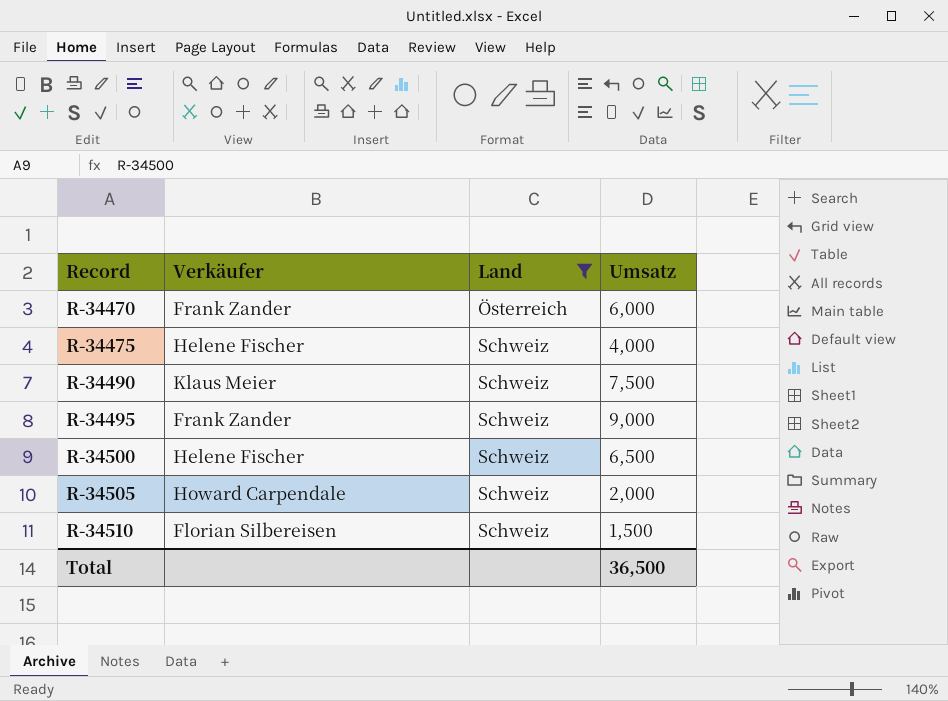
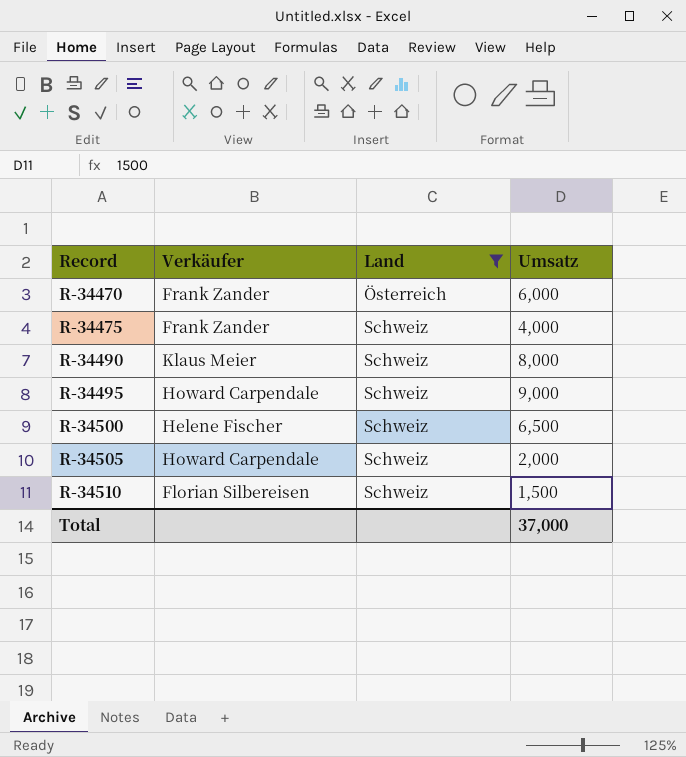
R-34475 | Verkäufer: Helene Fischer -> Frank Zander
R-34490 | Umsatz: 7,500 -> 8,000
R-34495 | Verkäufer: Frank Zander -> Howard Carpendale
Total | Umsatz: 36,500 -> 37,000

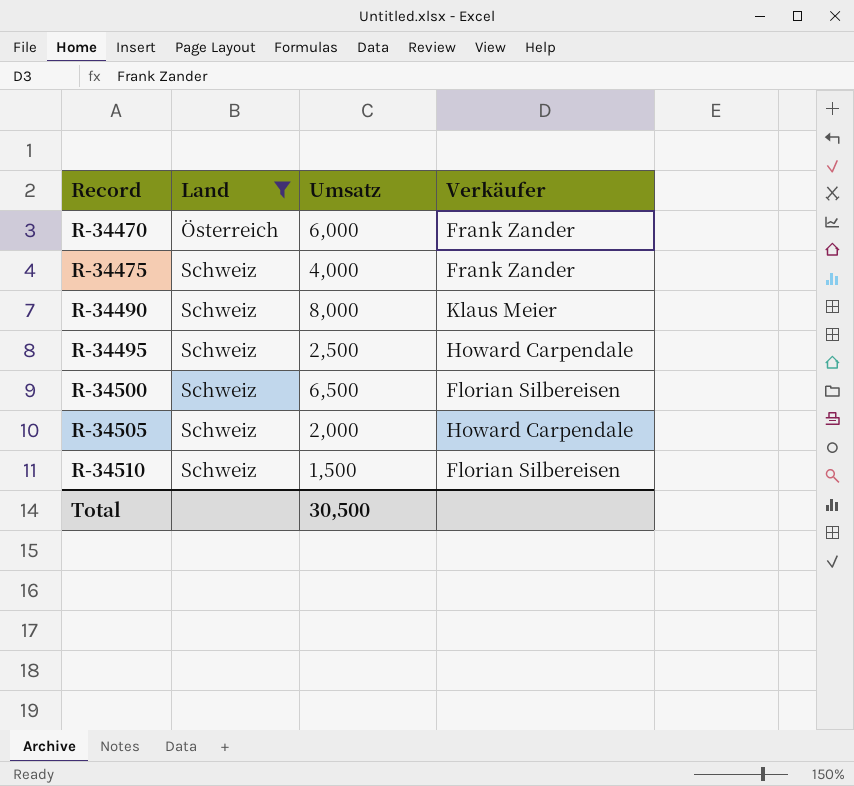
column Verkäufer | position: 2 -> 4
R-34495 | Umsatz: 9,000 -> 2,500
R-34500 | Verkäufer: Helene Fischer -> Florian Silbereisen
Total | Umsatz: 37,000 -> 30,500

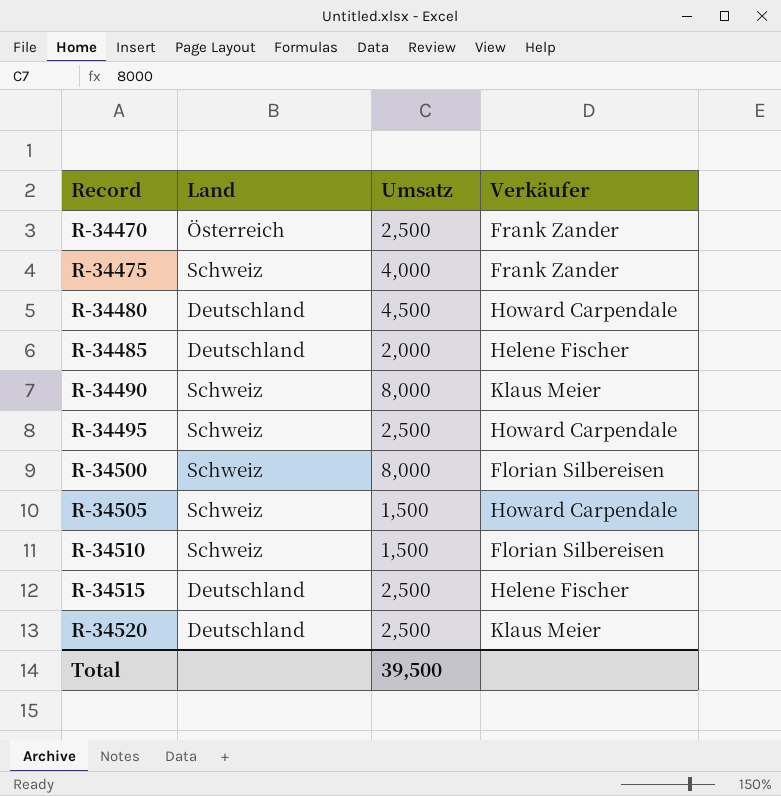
filter: Land != Deutschland -> none
R-34470 | Umsatz: 6,000 -> 2,500
R-34500 | Umsatz: 6,500 -> 8,000
R-34505 | Umsatz: 2,000 -> 1,500
Total | Umsatz: 30,500 -> 39,500

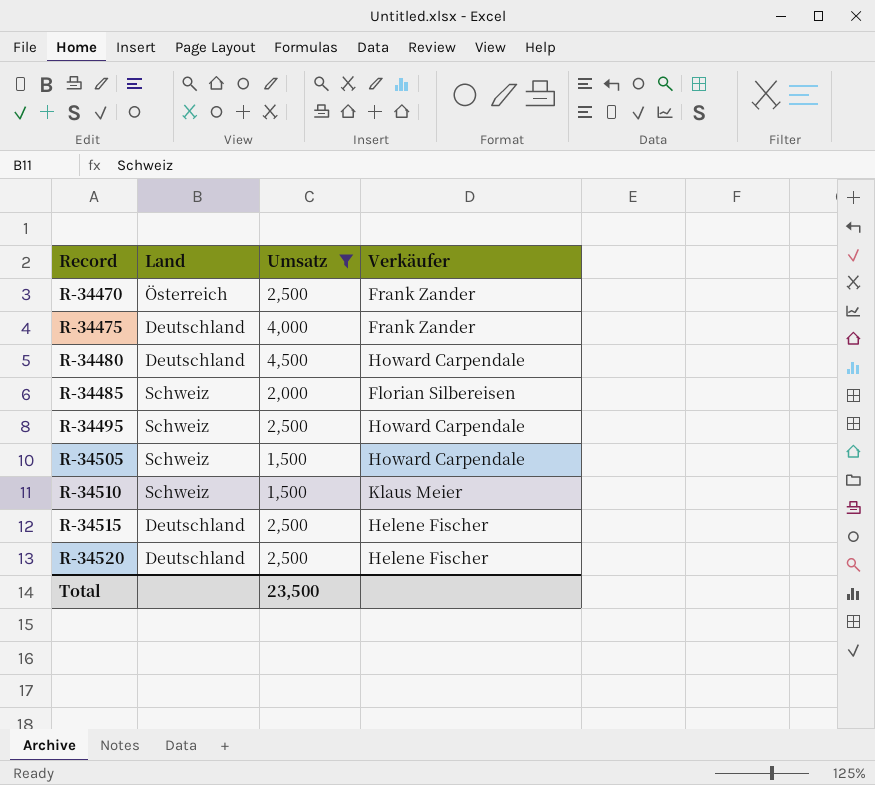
filter: none -> Umsatz != 8,000
R-34475 | Land: Schweiz -> Deutschland
R-34485 | Land: Deutschland -> Schweiz
R-34485 | Verkäufer: Helene Fischer -> Florian Silbereisen
R-34510 | Verkäufer: Florian Silbereisen -> Klaus Meier
R-34520 | Verkäufer: Klaus Meier -> Helene Fischer
Total | Umsatz: 39,500 -> 23,500

